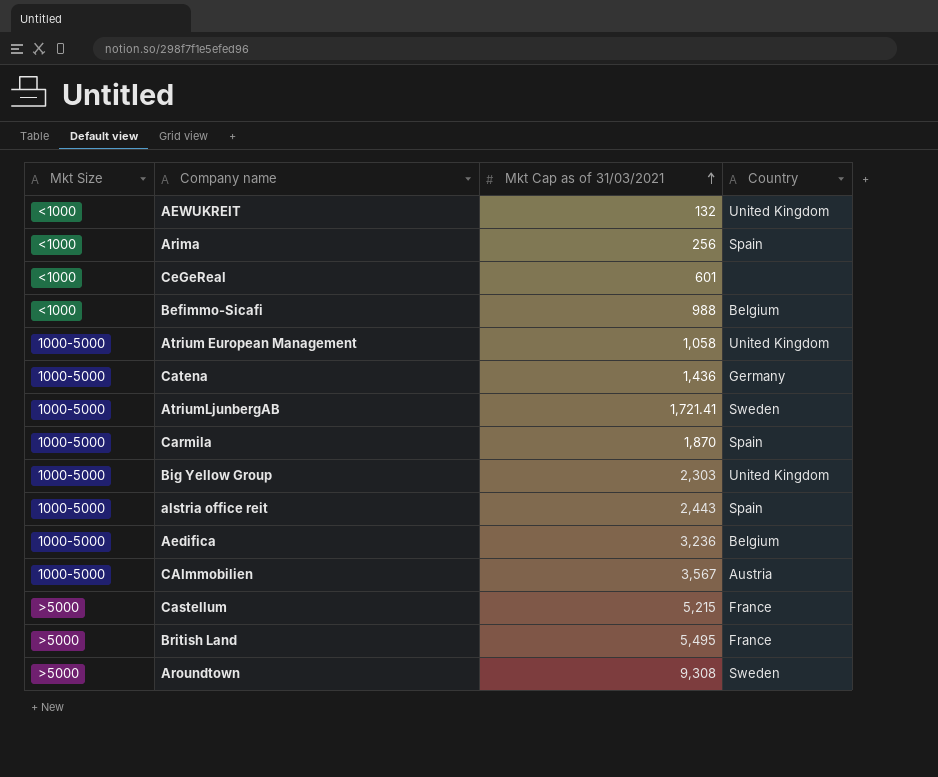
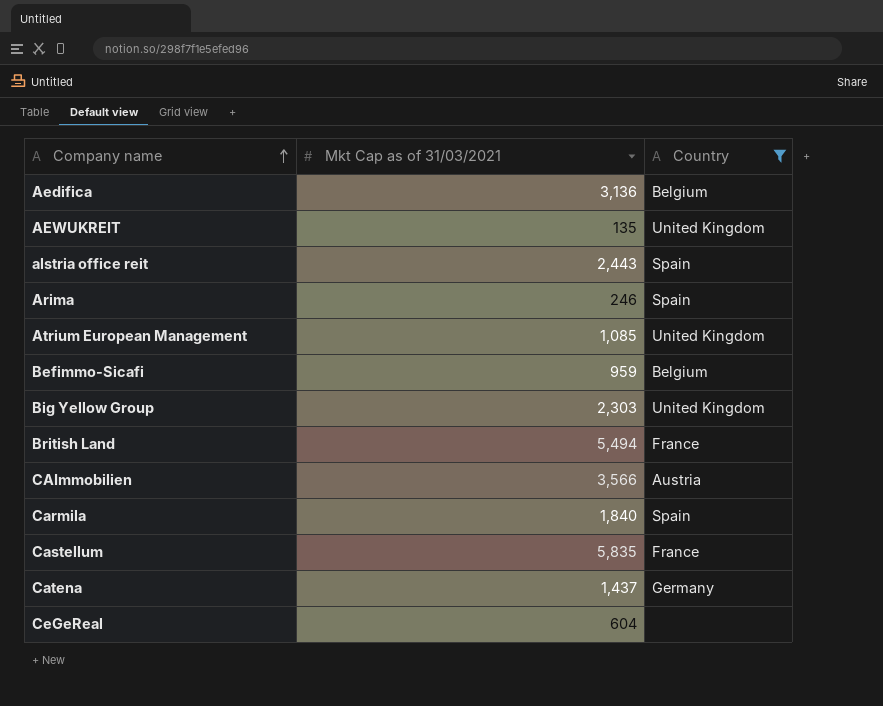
filter: none -> Country != Sweden
row order: Mkt Cap as of 31/03/2021 ascending -> Company name ascending
column Mkt Size | position: 1 -> none
Aedifica | Mkt Cap as of 31/03/2021: 3,236 -> 3,136
AEWUKREIT | Mkt Cap as of 31/03/2021: 132 -> 135
Arima | Mkt Cap as of 31/03/2021: 256 -> 246
Atrium European Management | Mkt Cap as of 31/03/2021: 1,058 -> 1,085
Befimmo-Sicafi | Mkt Cap as of 31/03/2021: 988 -> 959
British Land | Mkt Cap as of 31/03/2021: 5,495 -> 5,494
CAImmobilien | Mkt Cap as of 31/03/2021: 3,567 -> 3,566
Carmila | Mkt Cap as of 31/03/2021: 1,870 -> 1,840
Castellum | Mkt Cap as of 31/03/2021: 5,215 -> 5,835
Catena | Mkt Cap as of 31/03/2021: 1,436 -> 1,437
CeGeReal | Mkt Cap as of 31/03/2021: 601 -> 604

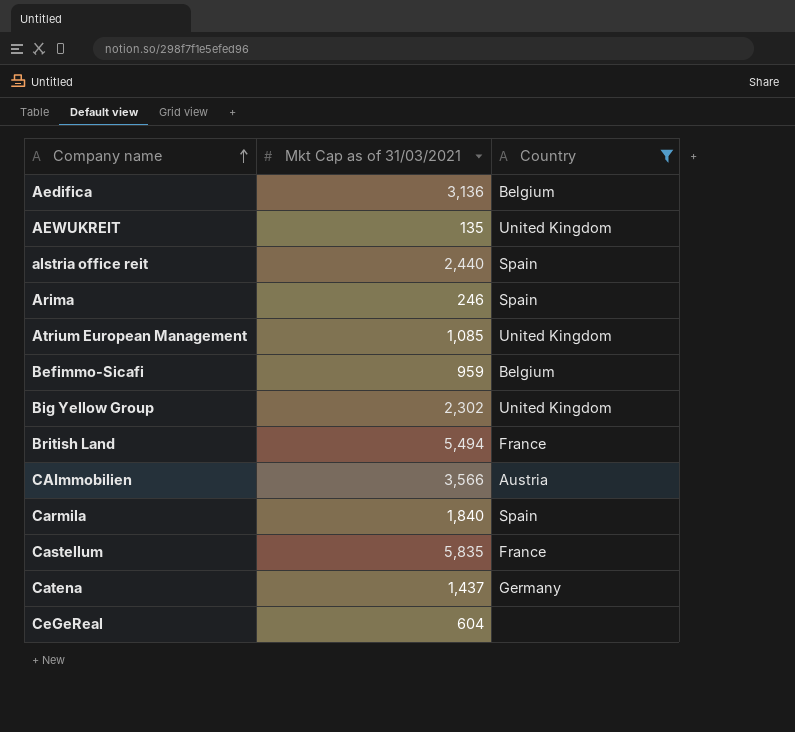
alstria office reit | Mkt Cap as of 31/03/2021: 2,443 -> 2,440
Big Yellow Group | Mkt Cap as of 31/03/2021: 2,303 -> 2,302

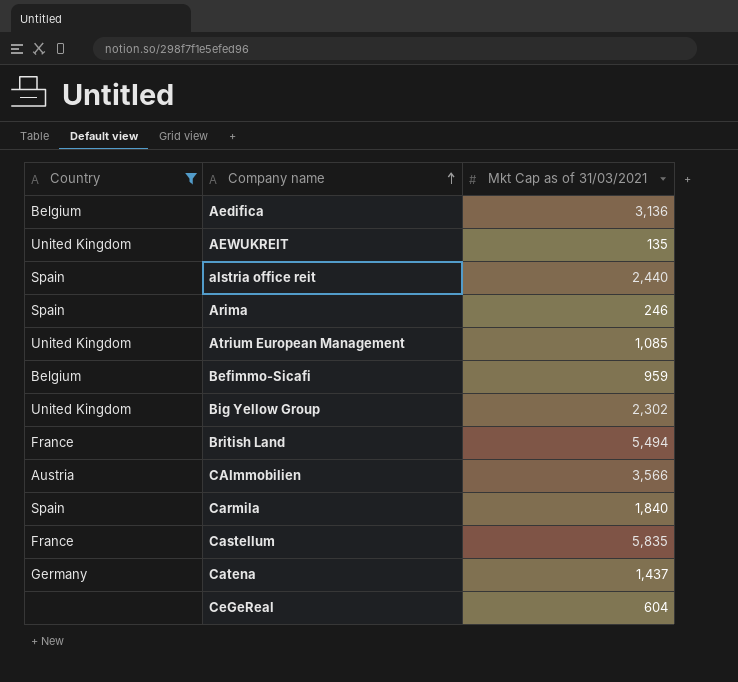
column Country | position: 3 -> 1

